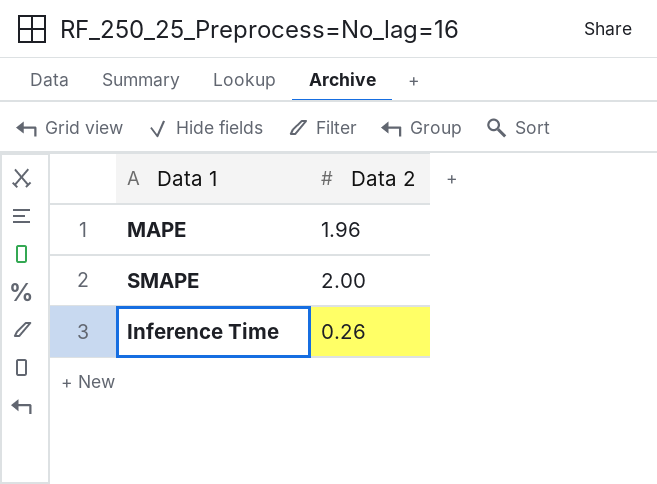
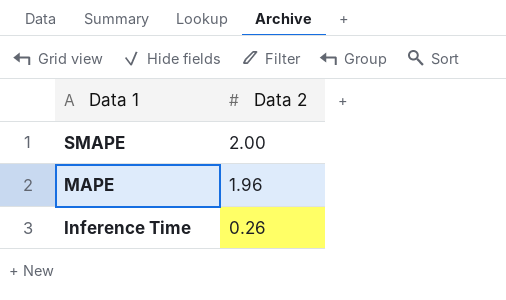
row order: none -> Data 1 descending

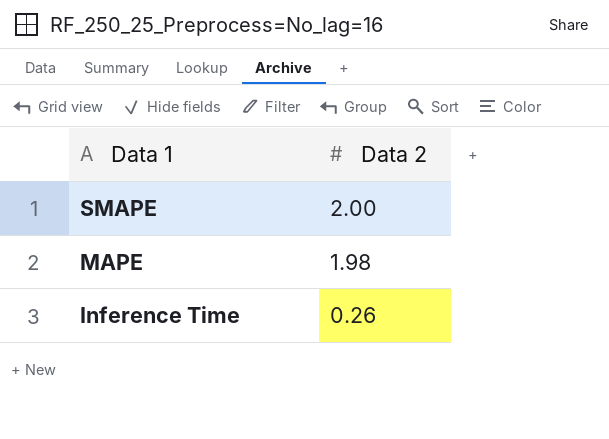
MAPE | Data 2: 1.96 -> 1.98

